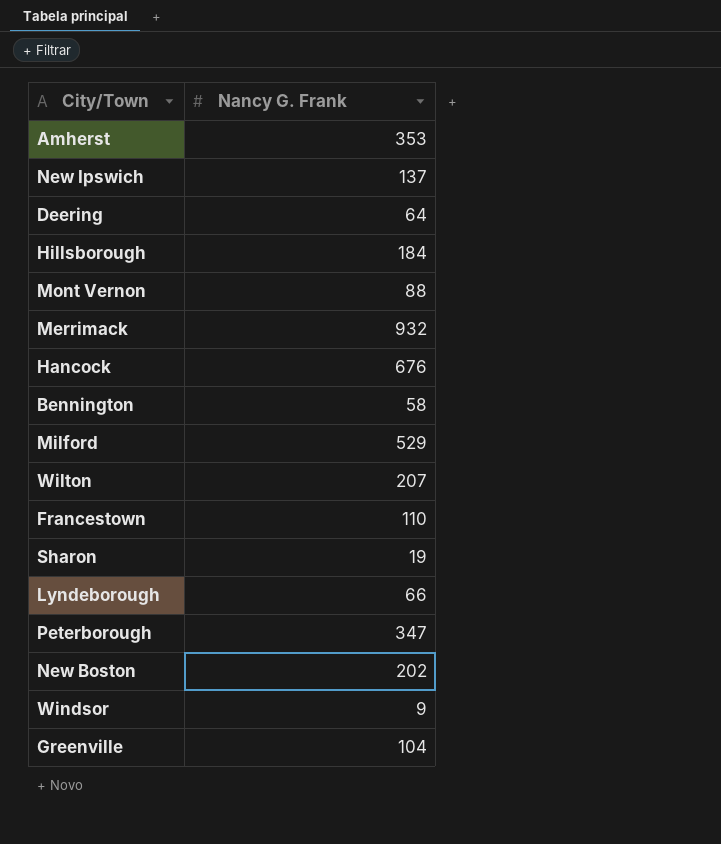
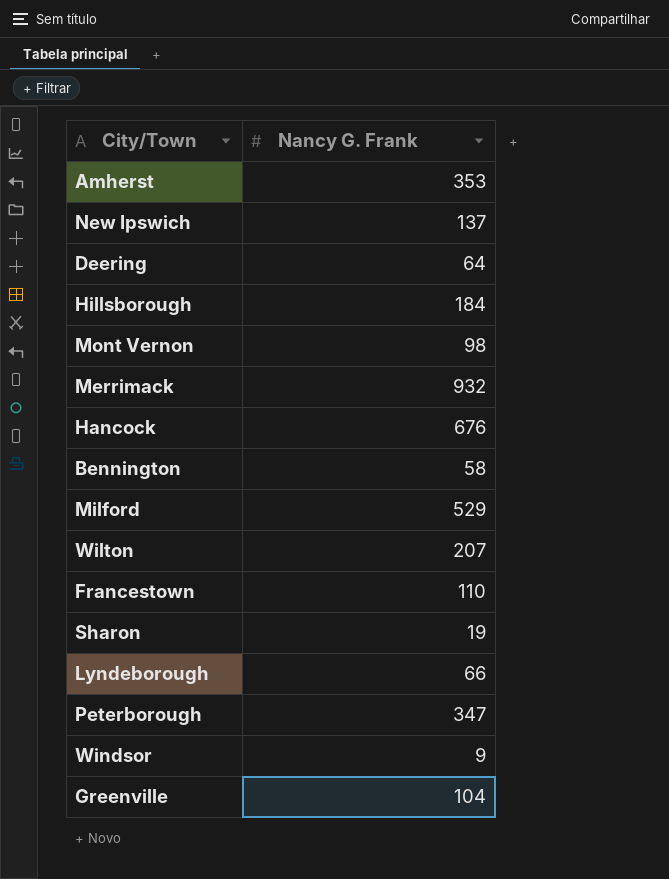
row New Boston: 202 -> none
Mont Vernon | Nancy G. Frank: 88 -> 98

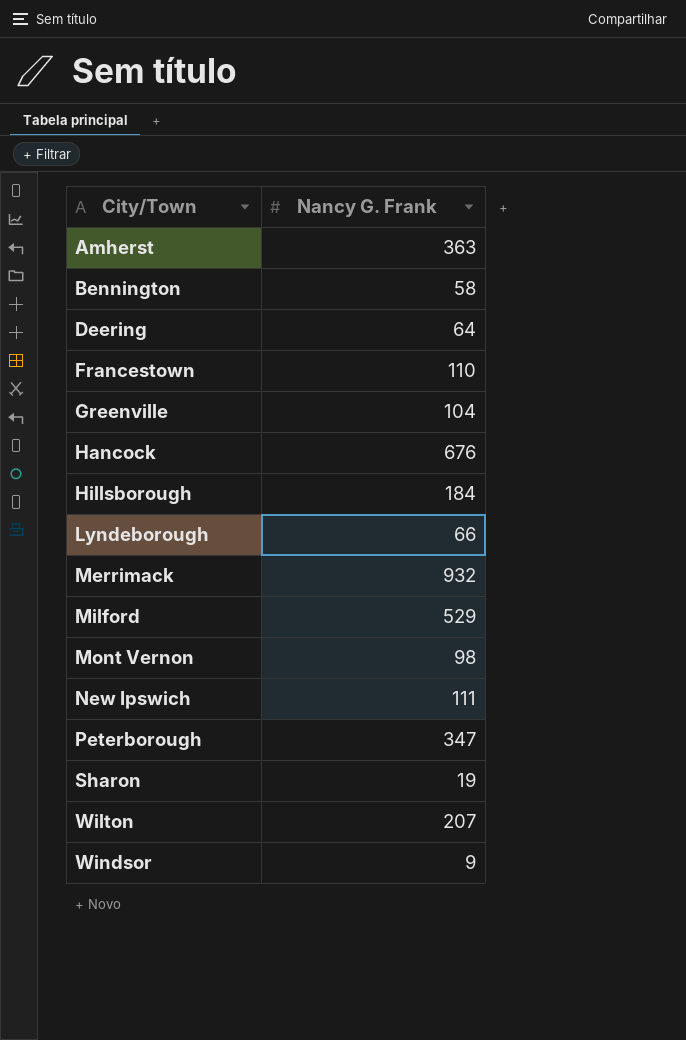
row order: none -> City/Town ascending
Amherst | Nancy G. Frank: 353 -> 363
New Ipswich | Nancy G. Frank: 137 -> 111

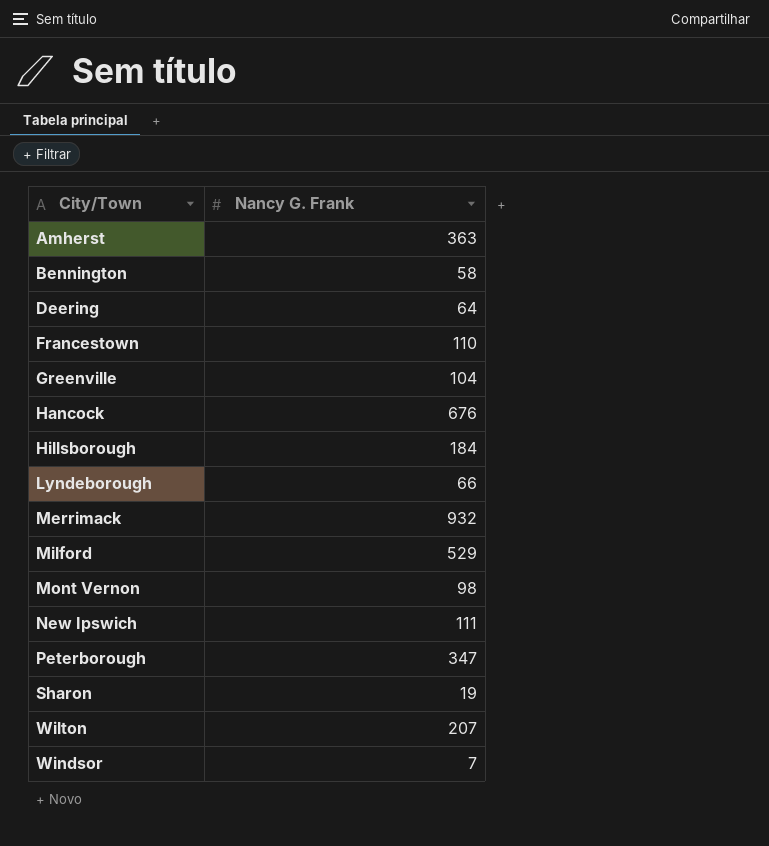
Windsor | Nancy G. Frank: 9 -> 7

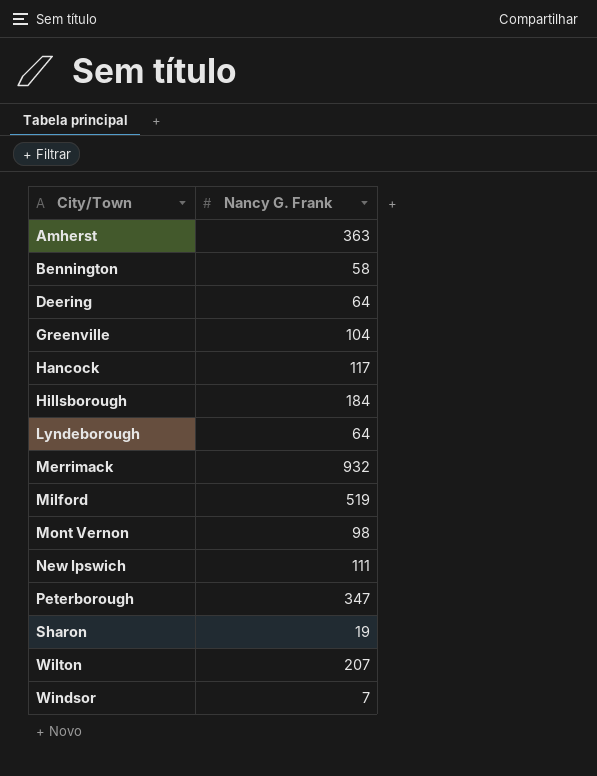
row Francestown: 110 -> none
Hancock | Nancy G. Frank: 676 -> 117
Lyndeborough | Nancy G. Frank: 66 -> 64
Milford | Nancy G. Frank: 529 -> 519

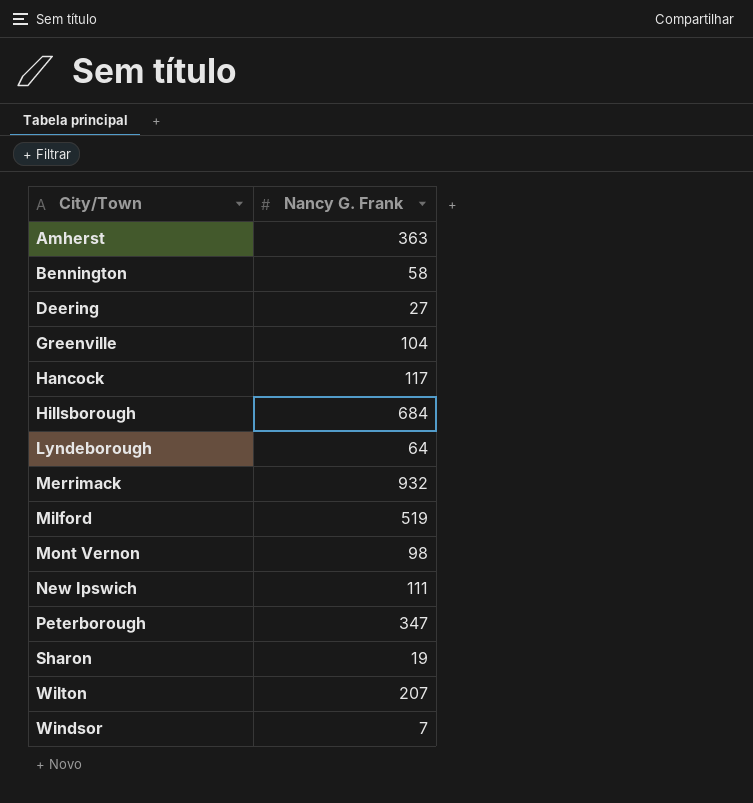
Deering | Nancy G. Frank: 64 -> 27
Hillsborough | Nancy G. Frank: 184 -> 684

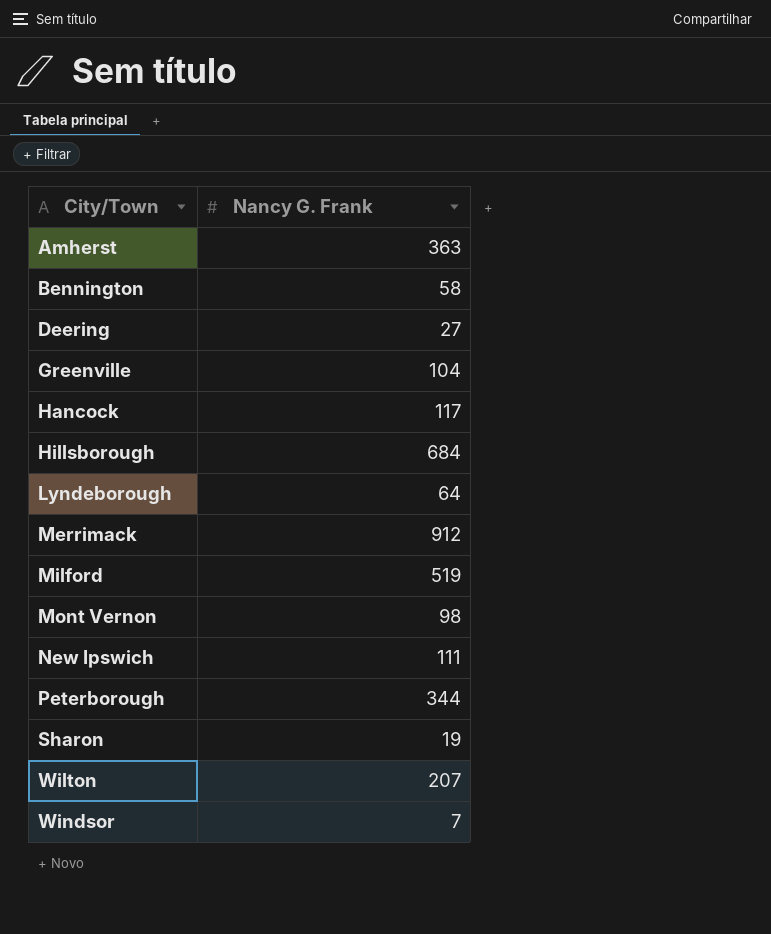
Merrimack | Nancy G. Frank: 932 -> 912
Peterborough | Nancy G. Frank: 347 -> 344

